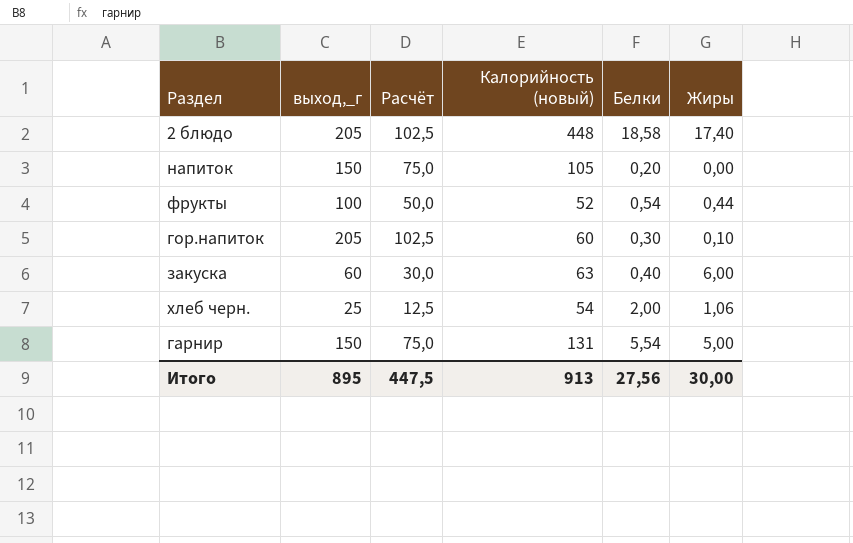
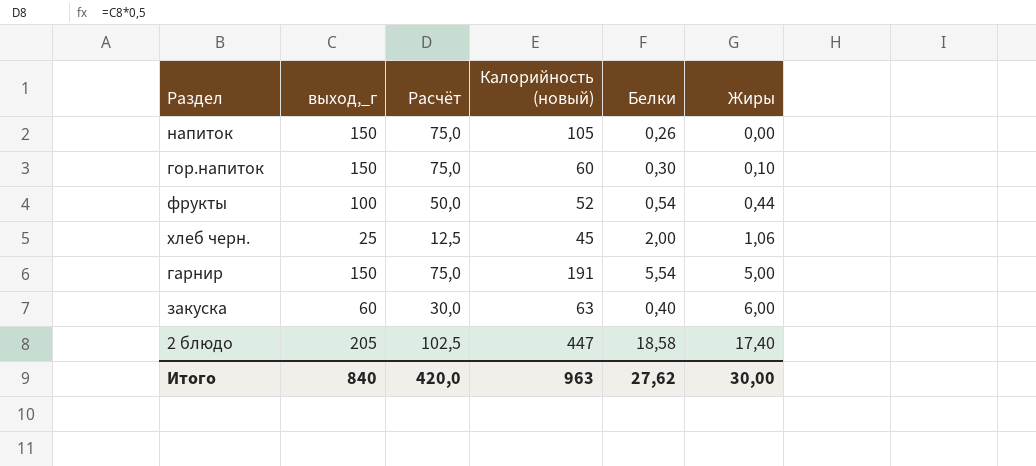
row order: none -> Жиры ascending
напиток | Белки: 0,20 -> 0,26
гор.напиток | выход,_г: 205 -> 150
гор.напиток | Расчёт: 102,5 -> 75,0
хлеб черн. | Калорийность (новый): 54 -> 45
гарнир | Калорийность (новый): 131 -> 191
2 блюдо | Калорийность (новый): 448 -> 447
Итого | выход,_г: 895 -> 840
Итого | Расчёт: 447,5 -> 420,0
Итого | Калорийность (новый): 913 -> 963
Итого | Белки: 27,56 -> 27,62

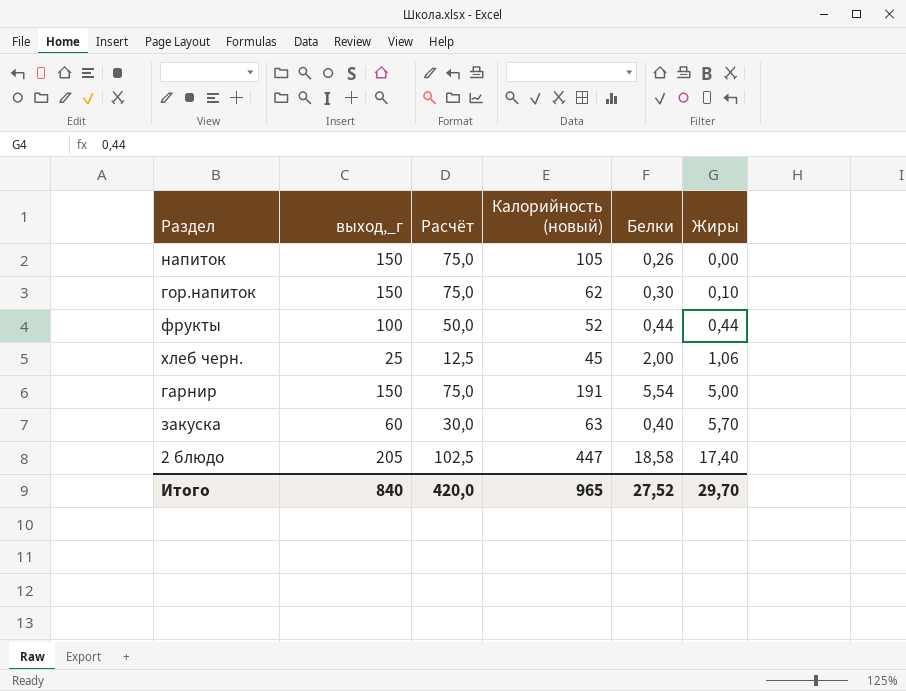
гор.напиток | Калорийность (новый): 60 -> 62
фрукты | Белки: 0,54 -> 0,44
закуска | Жиры: 6,00 -> 5,70
Итого | Калорийность (новый): 963 -> 965
Итого | Белки: 27,62 -> 27,52
Итого | Жиры: 30,00 -> 29,70

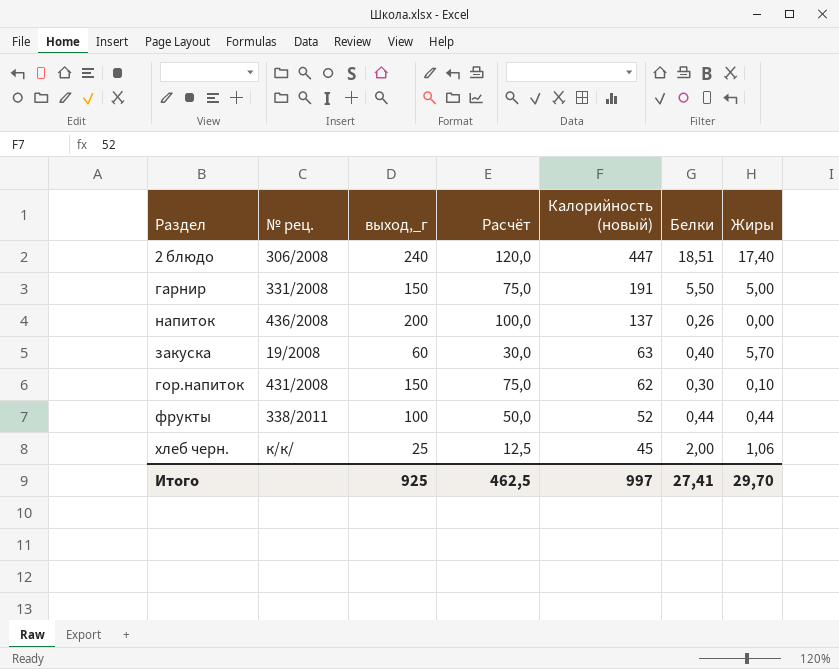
row order: Жиры ascending -> Калорийность (новый) descending
column № рец. | position: none -> 2
2 блюдо | выход,_г: 205 -> 240
2 блюдо | Расчёт: 102,5 -> 120,0
2 блюдо | Белки: 18,58 -> 18,51
гарнир | Белки: 5,54 -> 5,50
напиток | выход,_г: 150 -> 200
напиток | Расчёт: 75,0 -> 100,0
напиток | Калорийность (новый): 105 -> 137
Итого | выход,_г: 840 -> 925
Итого | Расчёт: 420,0 -> 462,5
Итого | Калорийность (новый): 965 -> 997
Итого | Белки: 27,52 -> 27,41

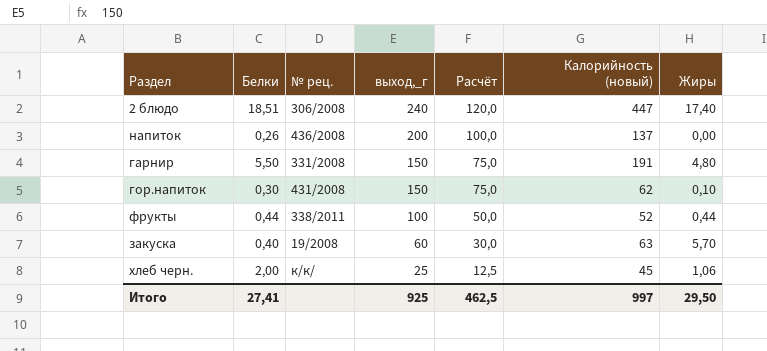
row order: Калорийность (новый) descending -> выход,_г descending
column Белки | position: 6 -> 2
гарнир | Жиры: 5,00 -> 4,80
Итого | Жиры: 29,70 -> 29,50

